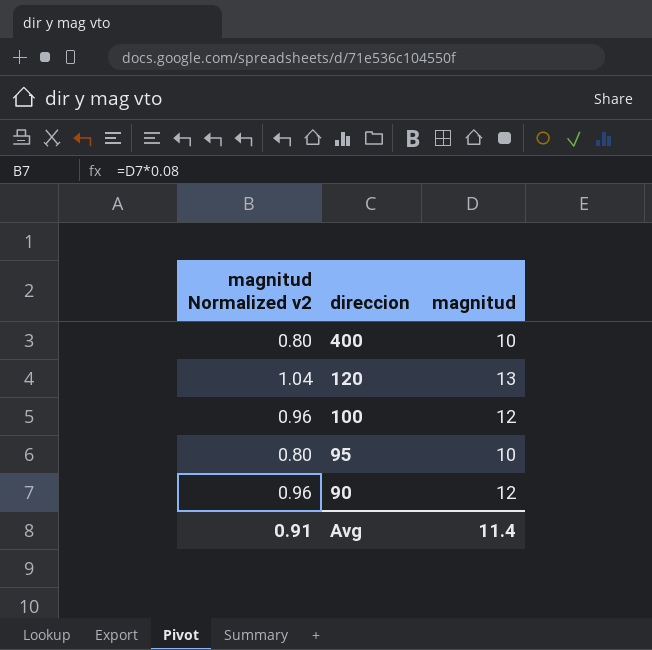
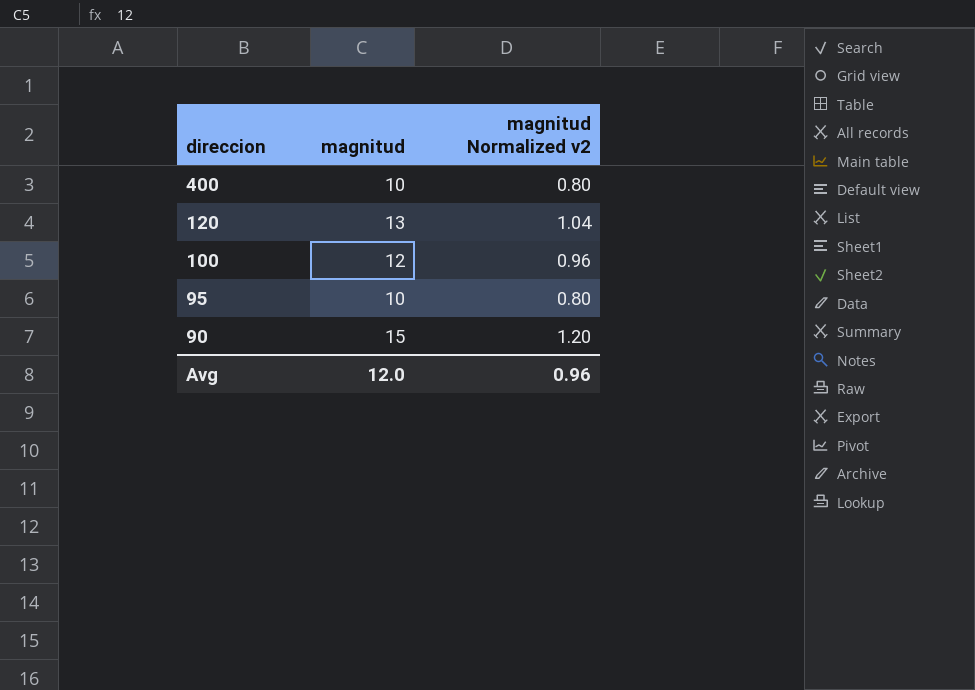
column magnitud Normalized v2 | position: 1 -> 3
90 | magnitud: 12 -> 15
90 | magnitud Normalized v2: 0.96 -> 1.20
Avg | magnitud: 11.4 -> 12.0
Avg | magnitud Normalized v2: 0.91 -> 0.96

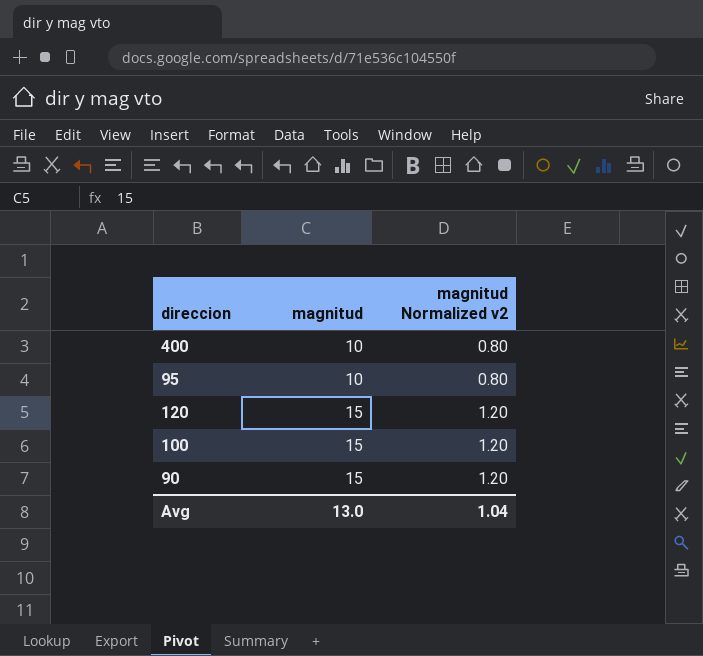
row order: direccion descending -> magnitud ascending
120 | magnitud: 13 -> 15
120 | magnitud Normalized v2: 1.04 -> 1.20
100 | magnitud: 12 -> 15
100 | magnitud Normalized v2: 0.96 -> 1.20
Avg | magnitud: 12.0 -> 13.0
Avg | magnitud Normalized v2: 0.96 -> 1.04

